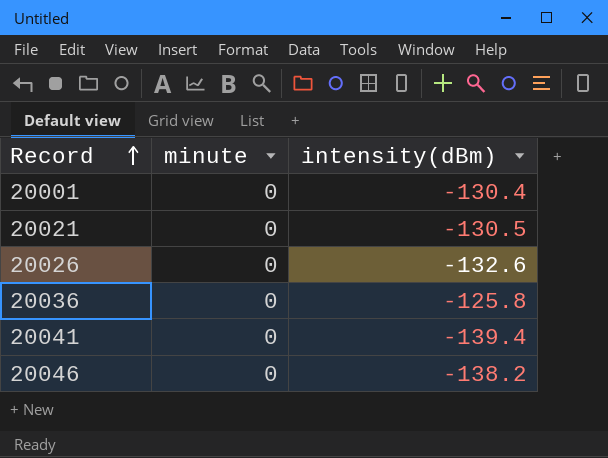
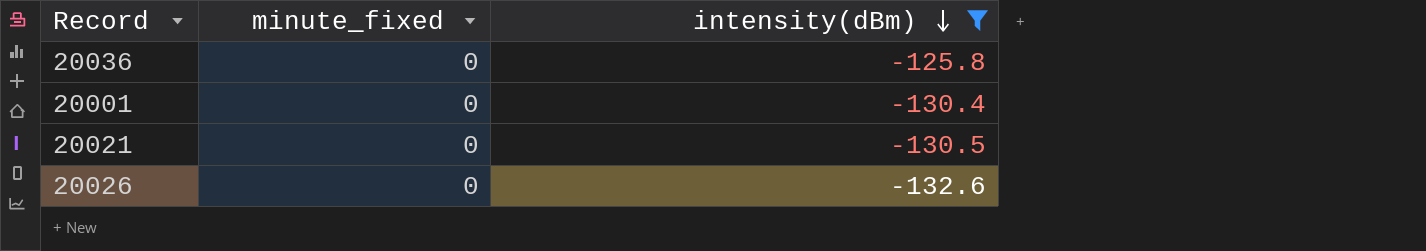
filter: none -> intensity(dBm) >= -132.6
row order: Record ascending -> intensity(dBm) descending
column name: minute -> minute_fixed

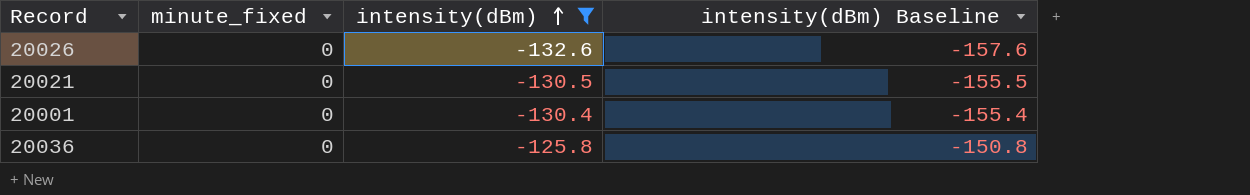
row order: intensity(dBm) descending -> intensity(dBm) ascending
column intensity(dBm) Baseline | formula: none -> [intensity(dBm)] - 25

